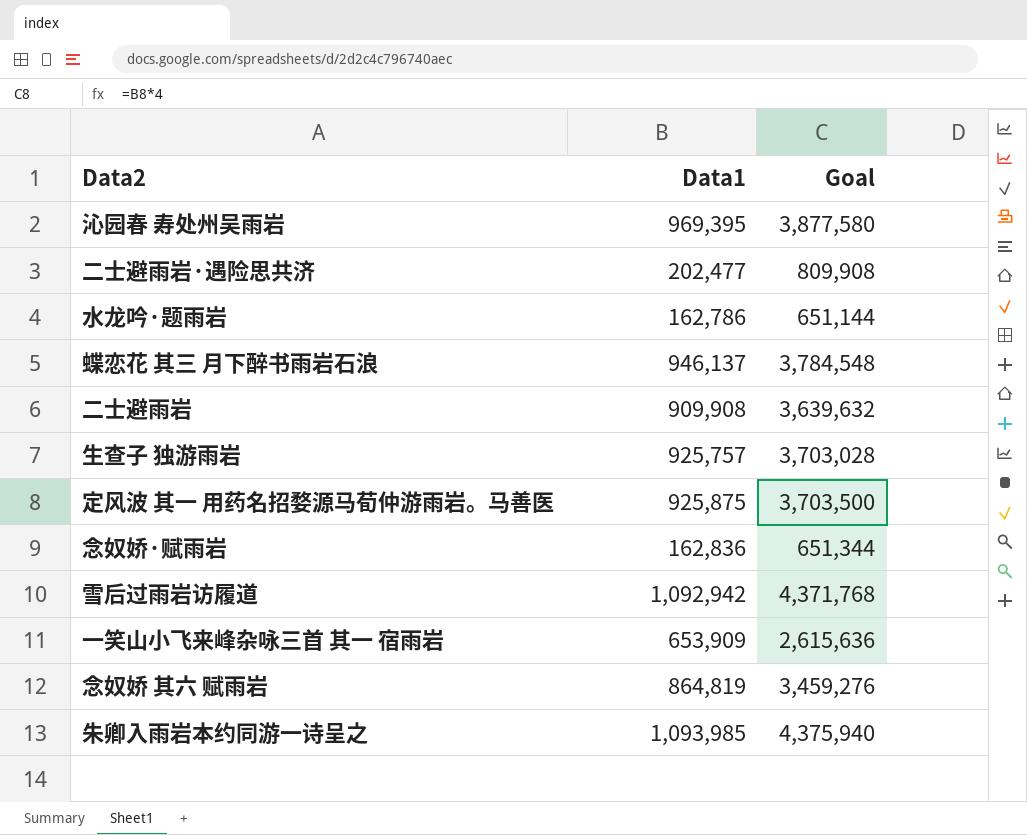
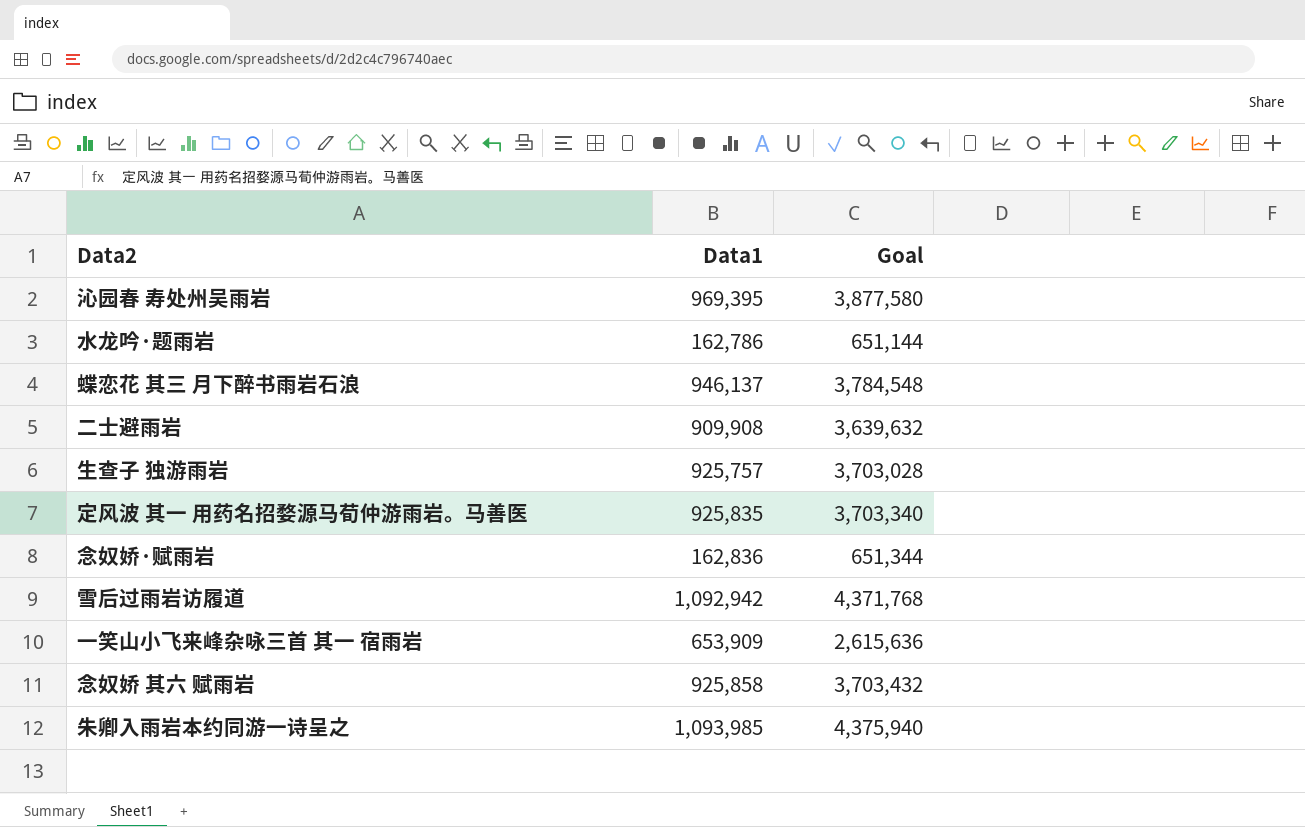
row 二士避雨岩·遇险思共济: 202,477 | 809,908 -> none
定风波 其一 用药名招婺源马荀仲游雨岩。马善医 | Data1: 925,875 -> 925,835
定风波 其一 用药名招婺源马荀仲游雨岩。马善医 | Goal: 3,703,500 -> 3,703,340
念奴娇 其六 赋雨岩 | Data1: 864,819 -> 925,858
念奴娇 其六 赋雨岩 | Goal: 3,459,276 -> 3,703,432

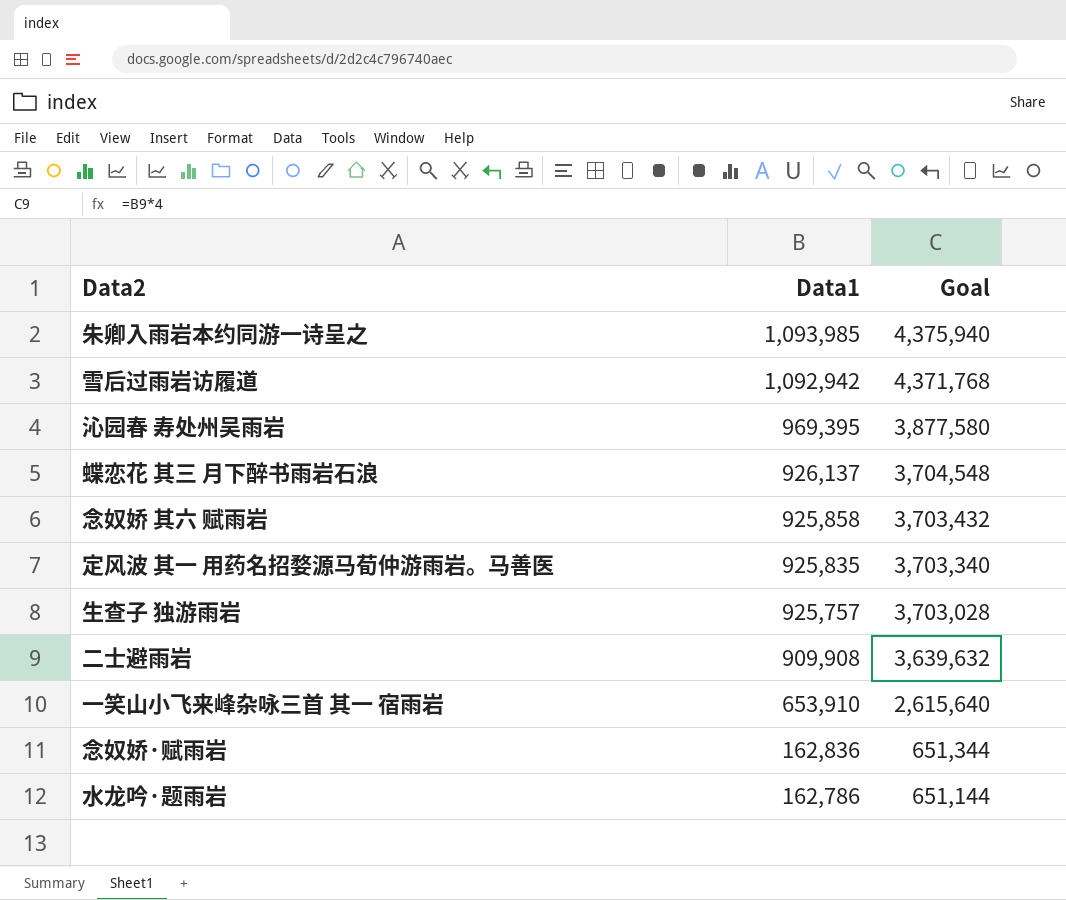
row order: none -> Data1 descending
蝶恋花 其三 月下醉书雨岩石浪 | Data1: 946,137 -> 926,137
蝶恋花 其三 月下醉书雨岩石浪 | Goal: 3,784,548 -> 3,704,548
一笑山小飞来峰杂咏三首 其一 宿雨岩 | Data1: 653,909 -> 653,910
一笑山小飞来峰杂咏三首 其一 宿雨岩 | Goal: 2,615,636 -> 2,615,640

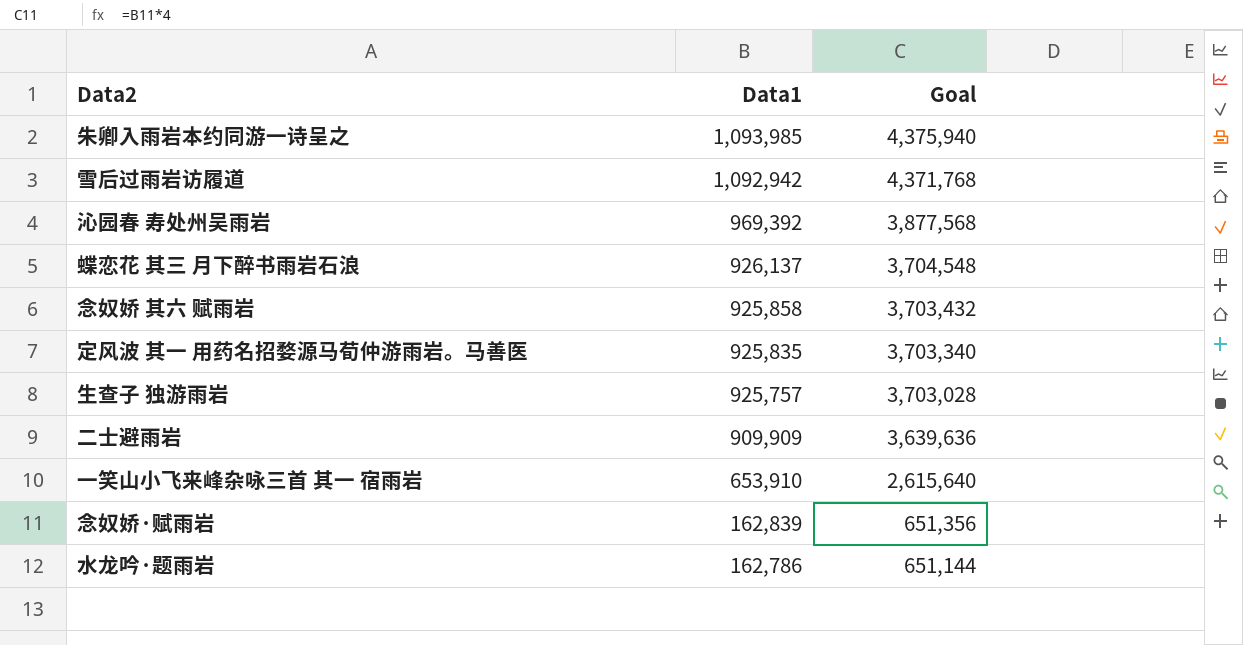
沁园春 寿处州吴雨岩 | Data1: 969,395 -> 969,392
沁园春 寿处州吴雨岩 | Goal: 3,877,580 -> 3,877,568
二士避雨岩 | Data1: 909,908 -> 909,909
二士避雨岩 | Goal: 3,639,632 -> 3,639,636
念奴娇·赋雨岩 | Data1: 162,836 -> 162,839
念奴娇·赋雨岩 | Goal: 651,344 -> 651,356

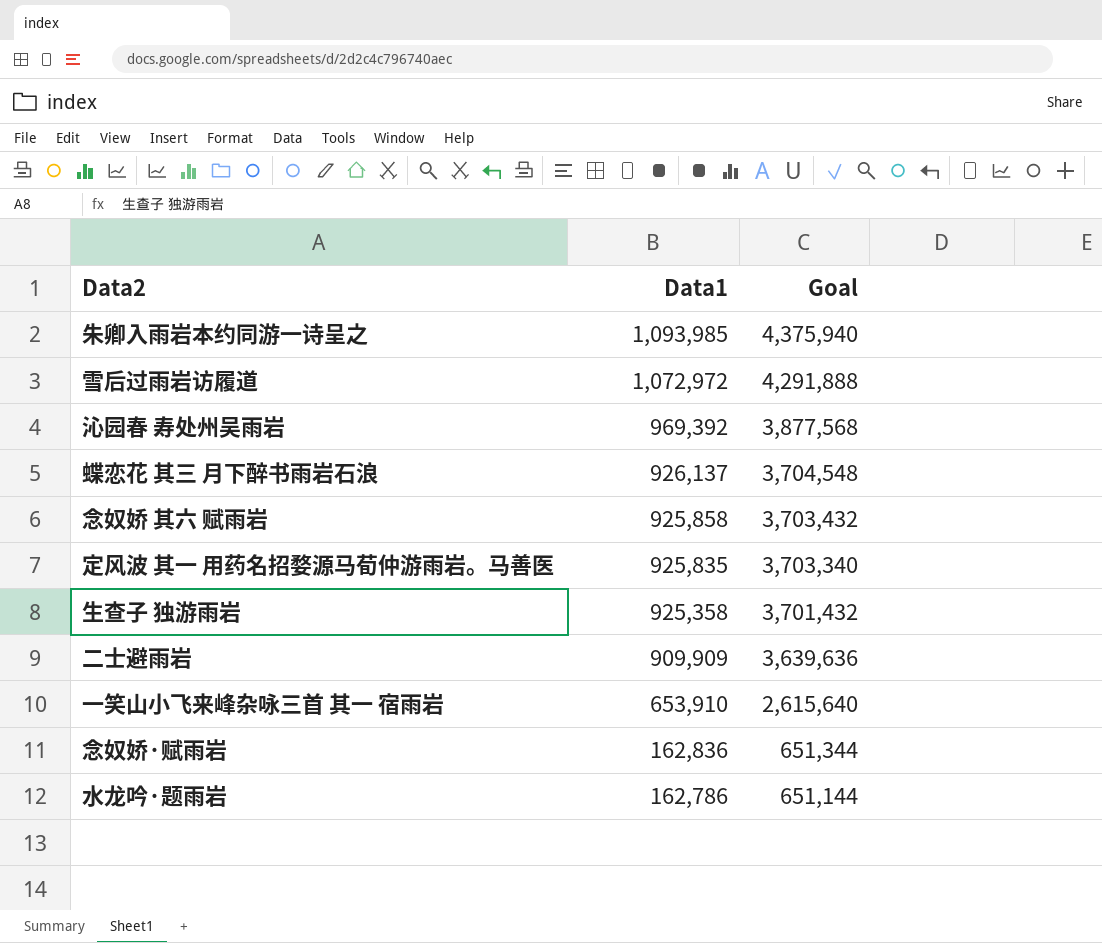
雪后过雨岩访履道 | Data1: 1,092,942 -> 1,072,972
雪后过雨岩访履道 | Goal: 4,371,768 -> 4,291,888
生查子 独游雨岩 | Data1: 925,757 -> 925,358
生查子 独游雨岩 | Goal: 3,703,028 -> 3,701,432
念奴娇·赋雨岩 | Data1: 162,839 -> 162,836
念奴娇·赋雨岩 | Goal: 651,356 -> 651,344

